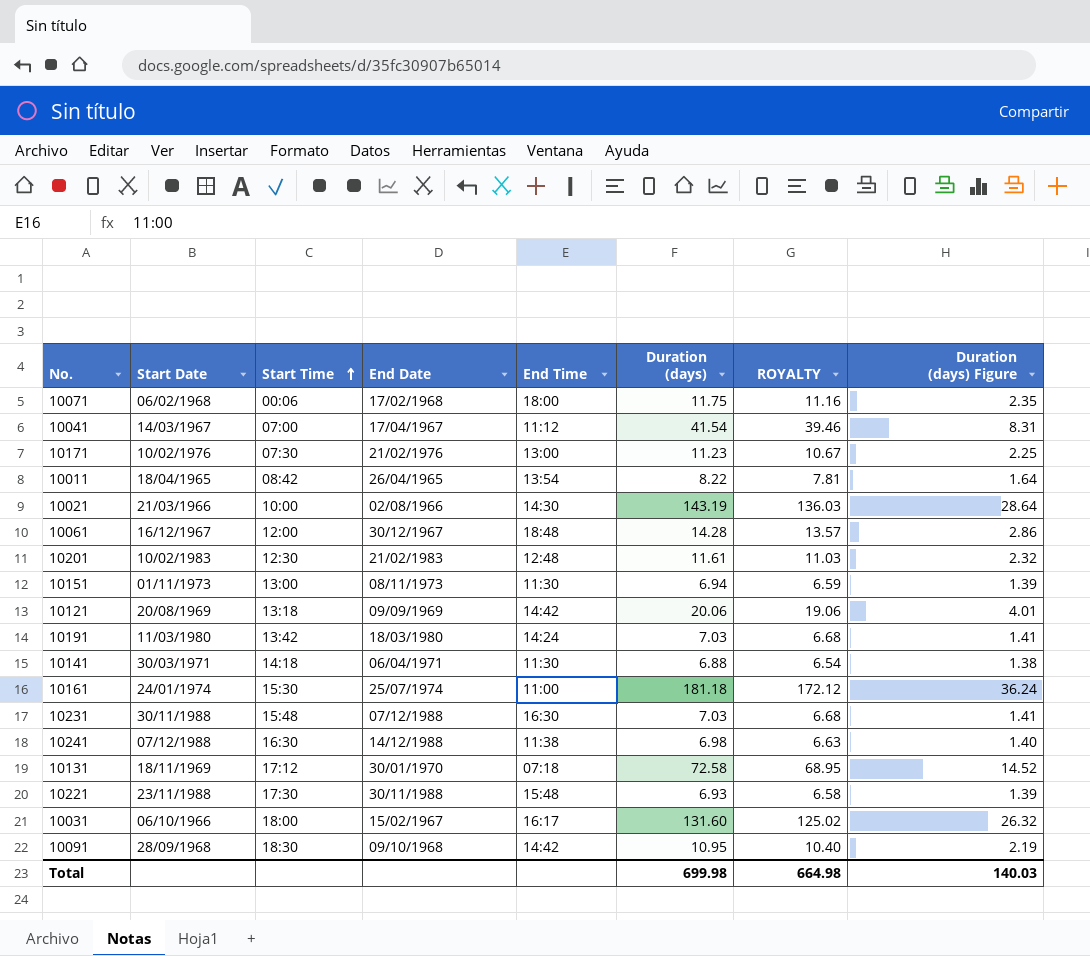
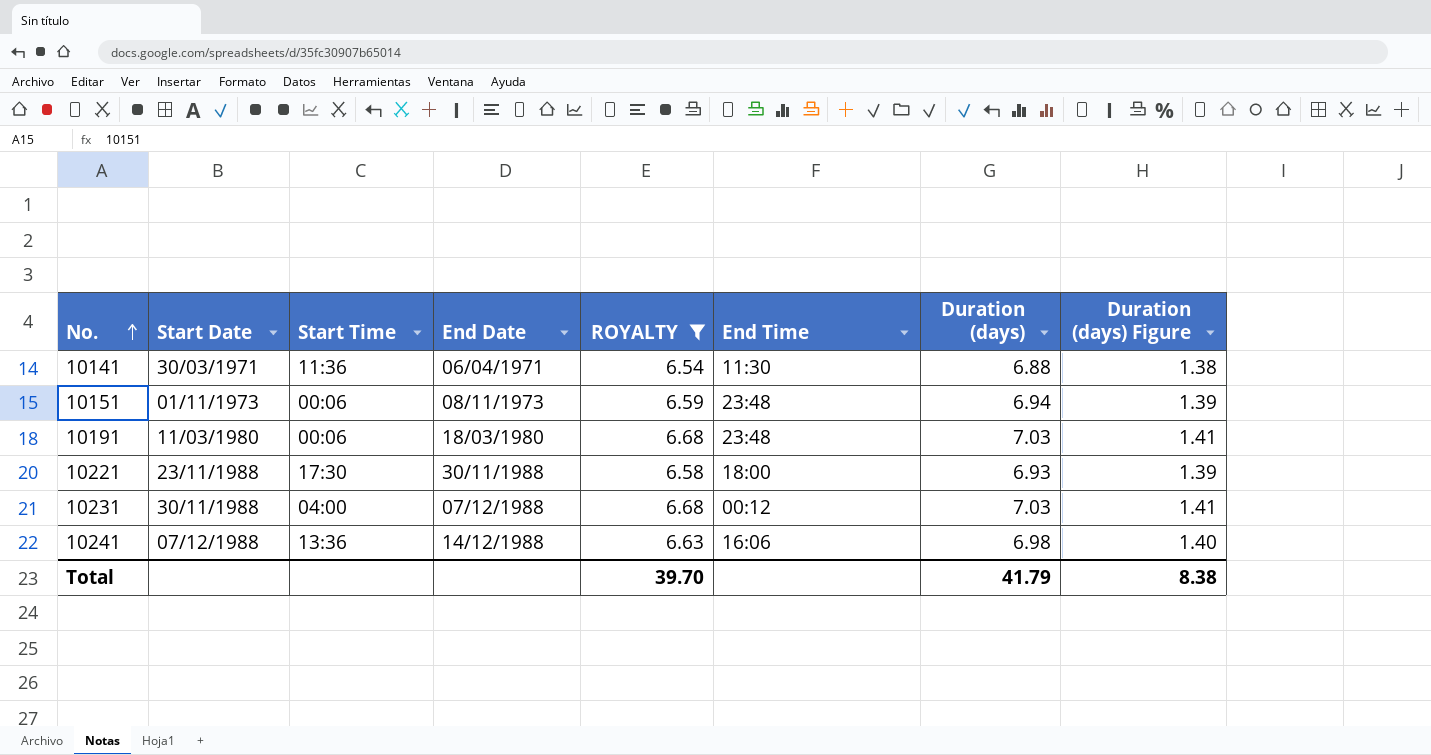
filter: none -> ROYALTY <= 6.68
row order: Start Time ascending -> No. ascending
column ROYALTY | position: 7 -> 5
10141 | Start Time: 14:18 -> 11:36
10151 | Start Time: 13:00 -> 00:06
10151 | End Time: 11:30 -> 23:48
10191 | Start Time: 13:42 -> 00:06
10191 | End Time: 14:24 -> 23:48
10221 | End Time: 15:48 -> 18:00
10231 | Start Time: 15:48 -> 04:00
10231 | End Time: 16:30 -> 00:12
10241 | Start Time: 16:30 -> 13:36
10241 | End Time: 11:38 -> 16:06
Total | ROYALTY: 664.98 -> 39.70
Total | Duration (days): 699.98 -> 41.79
Total | Duration (days) Figure: 140.03 -> 8.38

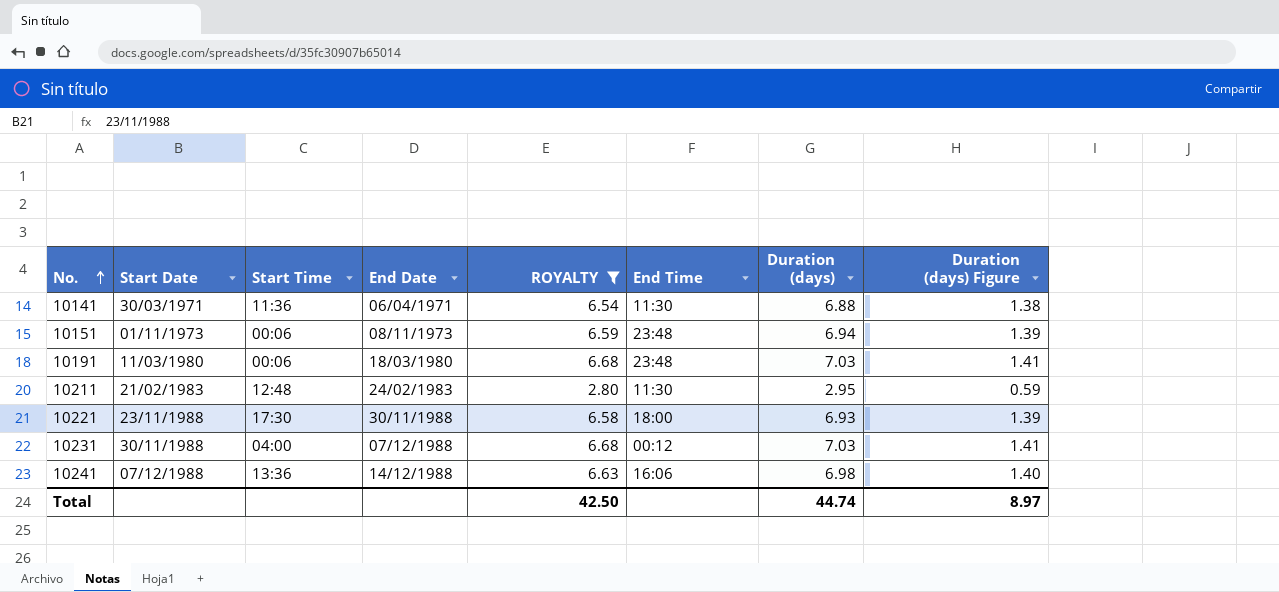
row 10211: none -> 21/02/1983 | 12:48 | 24/02/1983 | 2.80 | 11:30 | 2.95 | 0.59
Total | ROYALTY: 39.70 -> 42.50
Total | Duration (days): 41.79 -> 44.74
Total | Duration (days) Figure: 8.38 -> 8.97

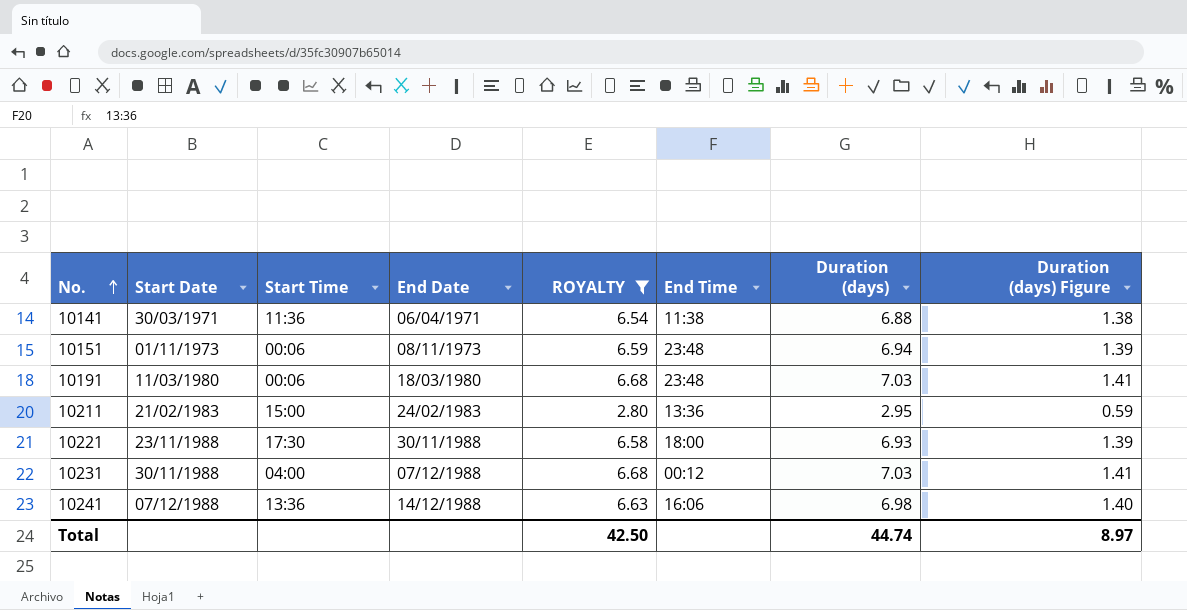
10141 | End Time: 11:30 -> 11:38
10211 | Start Time: 12:48 -> 15:00
10211 | End Time: 11:30 -> 13:36

